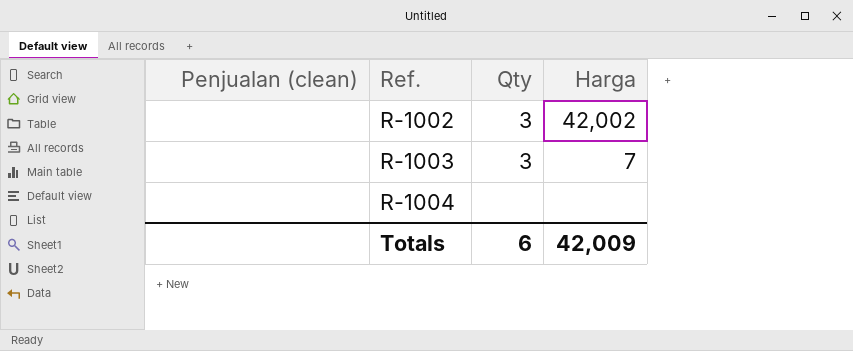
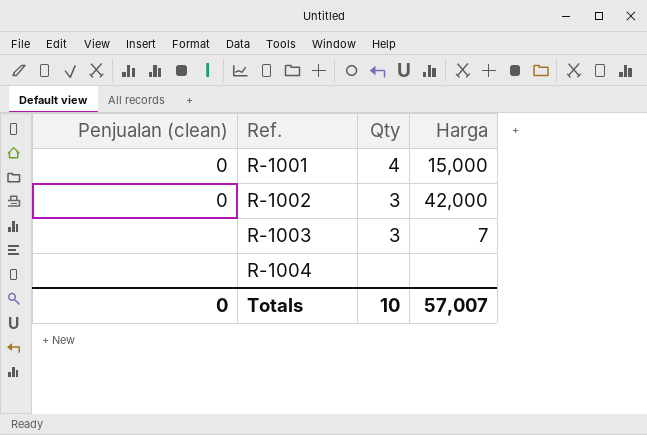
row R-1001: none -> 0 | 4 | 15,000
R-1002 | Penjualan (clean): none -> 0
R-1002 | Harga: 42,002 -> 42,000
Totals | Penjualan (clean): none -> 0
Totals | Qty: 6 -> 10
Totals | Harga: 42,009 -> 57,007

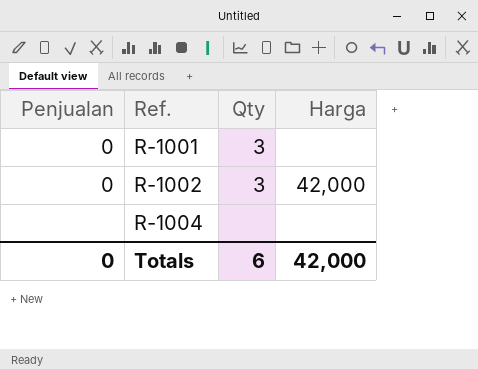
column name: Penjualan (clean) -> Penjualan
row R-1003: none | 3 | 7 -> none
R-1001 | Qty: 4 -> 3
R-1001 | Harga: 15,000 -> none
Totals | Qty: 10 -> 6
Totals | Harga: 57,007 -> 42,000

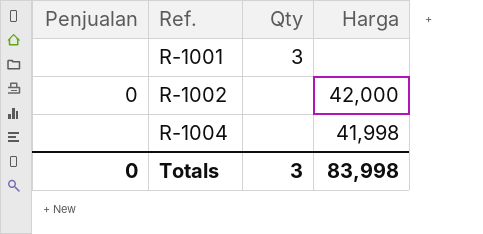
R-1001 | Penjualan: 0 -> none
R-1002 | Qty: 3 -> none
R-1004 | Harga: none -> 41,998
Totals | Qty: 6 -> 3
Totals | Harga: 42,000 -> 83,998

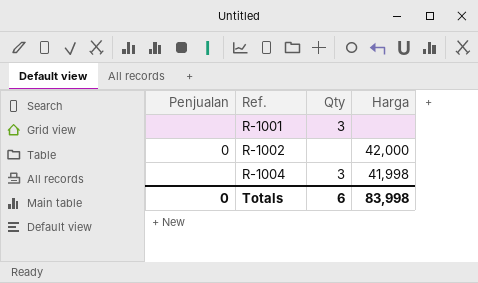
R-1004 | Qty: none -> 3
Totals | Qty: 3 -> 6

